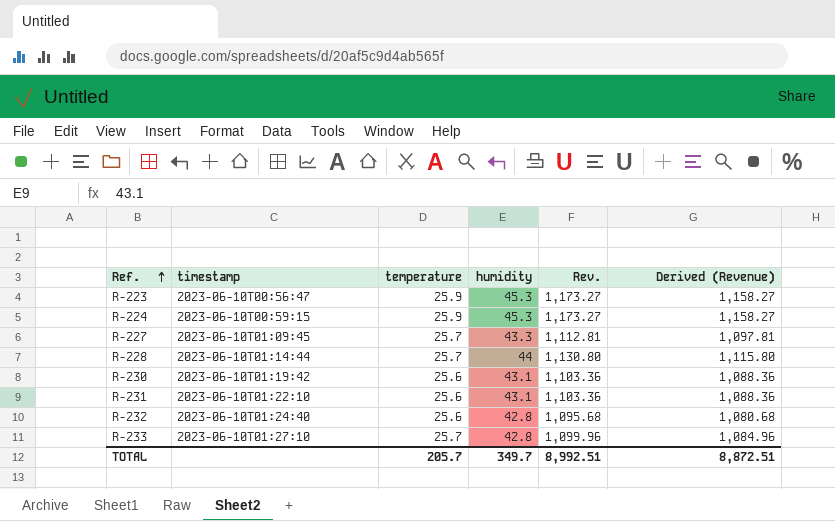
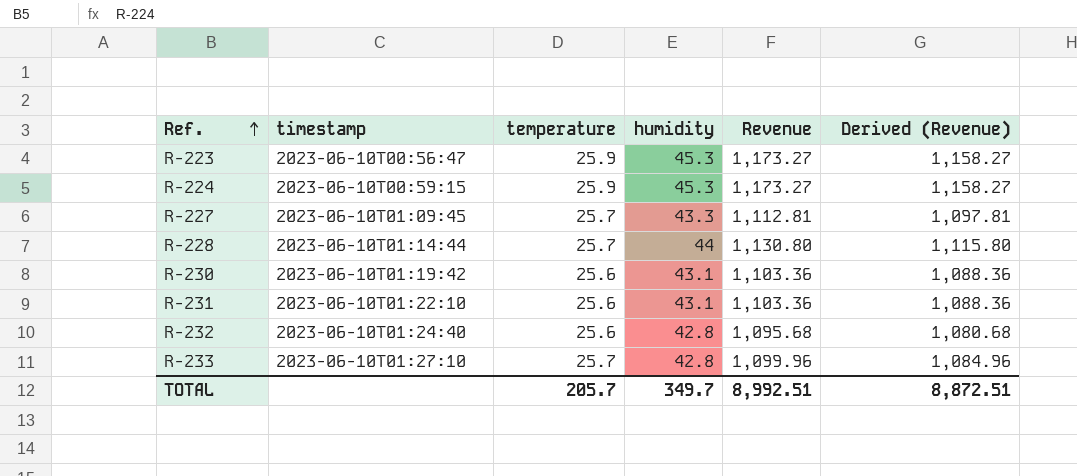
column name: Rev. -> Revenue

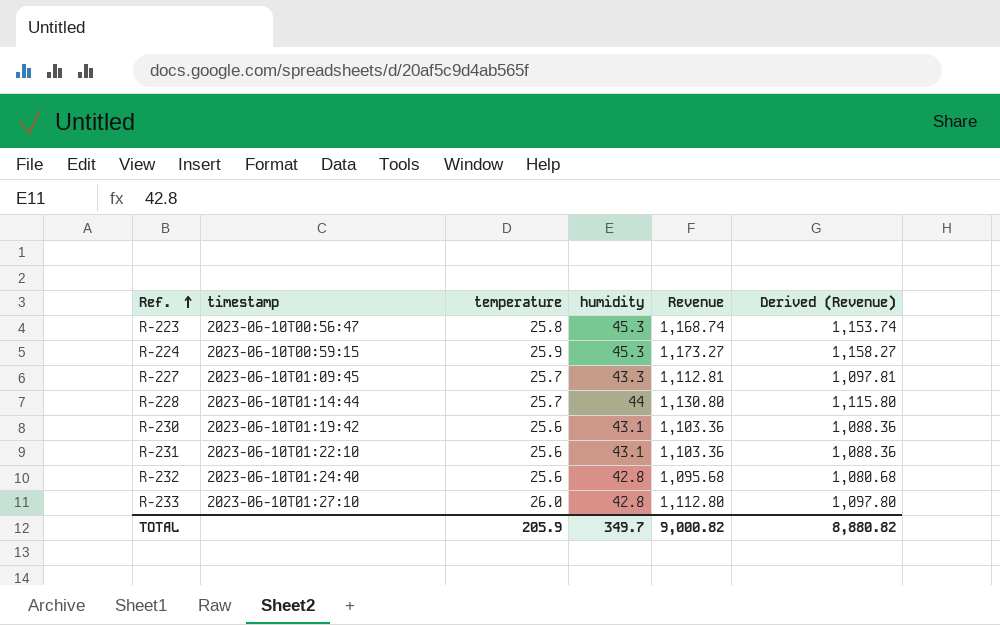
R-223 | temperature: 25.9 -> 25.8
R-223 | Revenue: 1,173.27 -> 1,168.74
R-223 | Derived (Revenue): 1,158.27 -> 1,153.74
R-233 | temperature: 25.7 -> 26.0
R-233 | Revenue: 1,099.96 -> 1,112.80
R-233 | Derived (Revenue): 1,084.96 -> 1,097.80
TOTAL | temperature: 205.7 -> 205.9
TOTAL | Revenue: 8,992.51 -> 9,000.82
TOTAL | Derived (Revenue): 8,872.51 -> 8,880.82

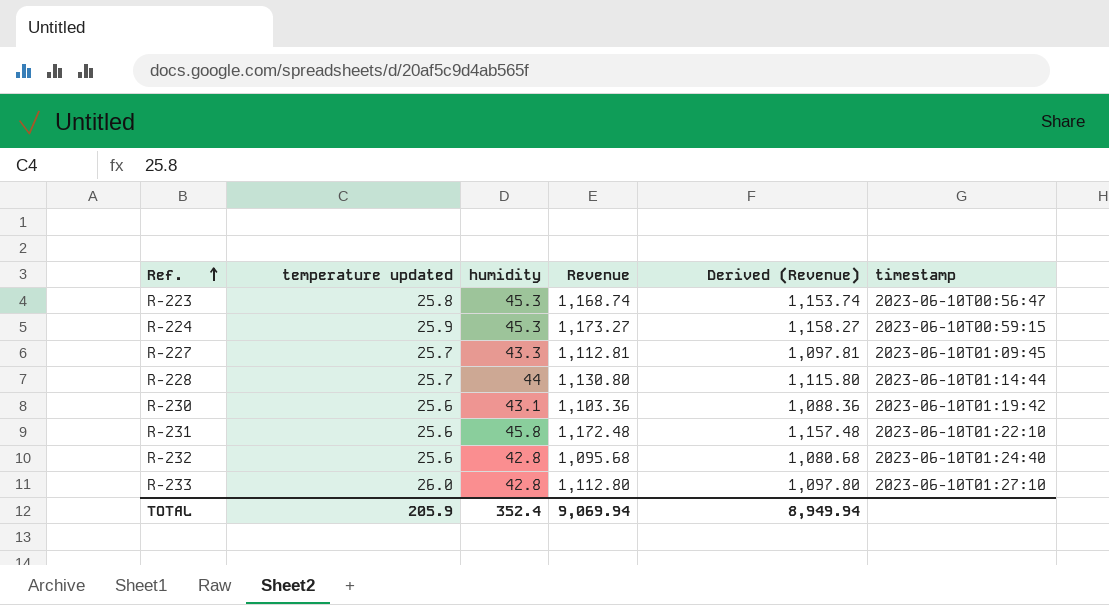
column name: temperature -> temperature updated
column timestamp | position: 2 -> 6
R-231 | humidity: 43.1 -> 45.8
R-231 | Revenue: 1,103.36 -> 1,172.48
R-231 | Derived (Revenue): 1,088.36 -> 1,157.48
TOTAL | humidity: 349.7 -> 352.4
TOTAL | Revenue: 9,000.82 -> 9,069.94
TOTAL | Derived (Revenue): 8,880.82 -> 8,949.94

